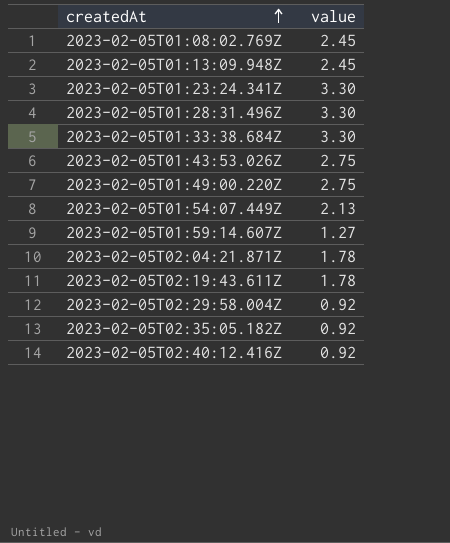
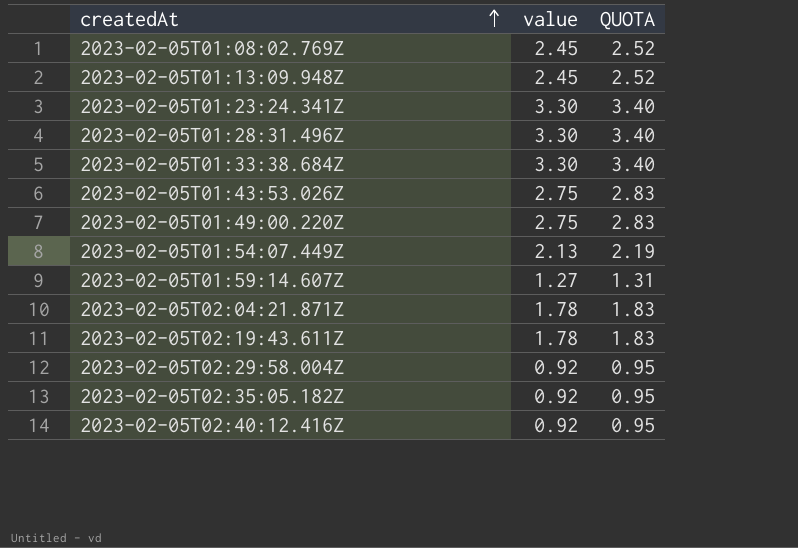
column QUOTA | formula: none -> [value] * 1.03

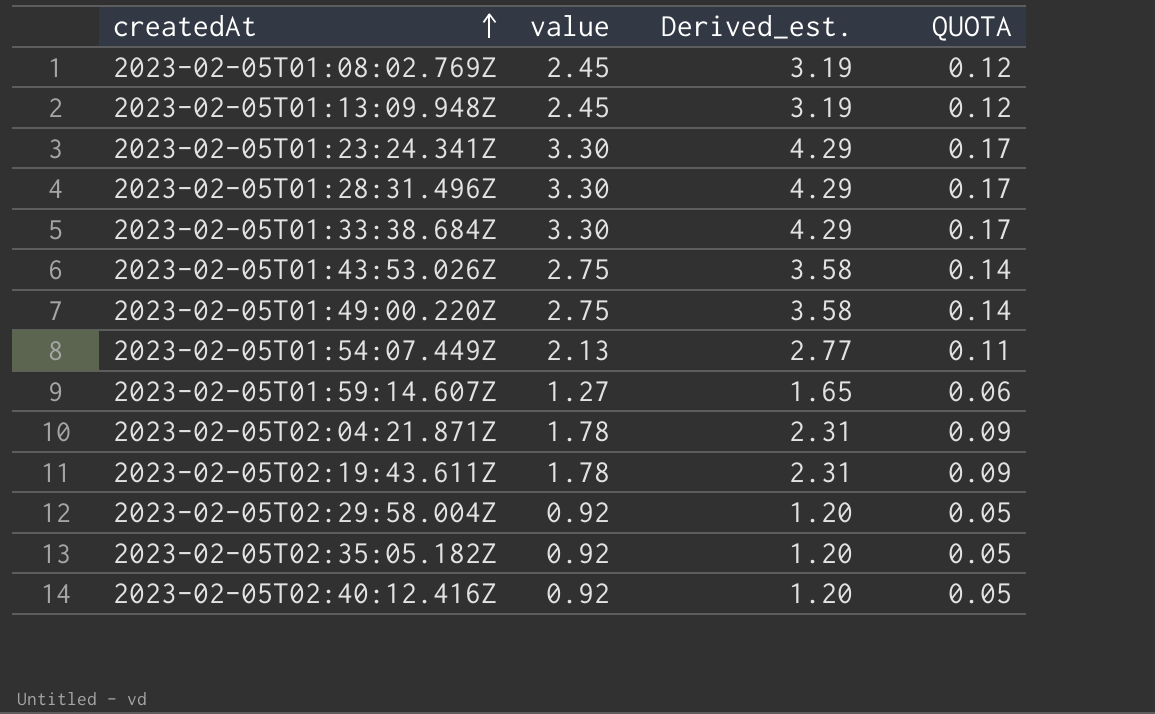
column Derived_est. | formula: none -> [value] * 1.3
column QUOTA | formula: [value] * 1.03 -> [value] * 0.05

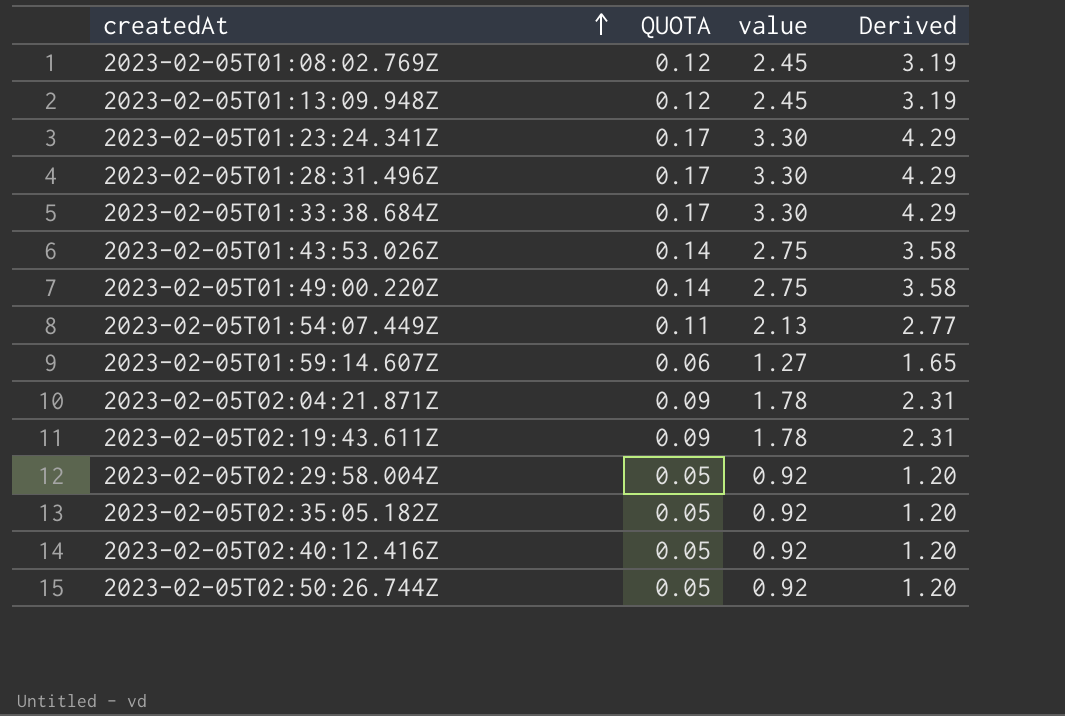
column QUOTA | position: 4 -> 2
column name: Derived_est. -> Derived
row 2023-02-05T02:50:26.744Z: none -> 0.05 | 0.92 | 1.20

